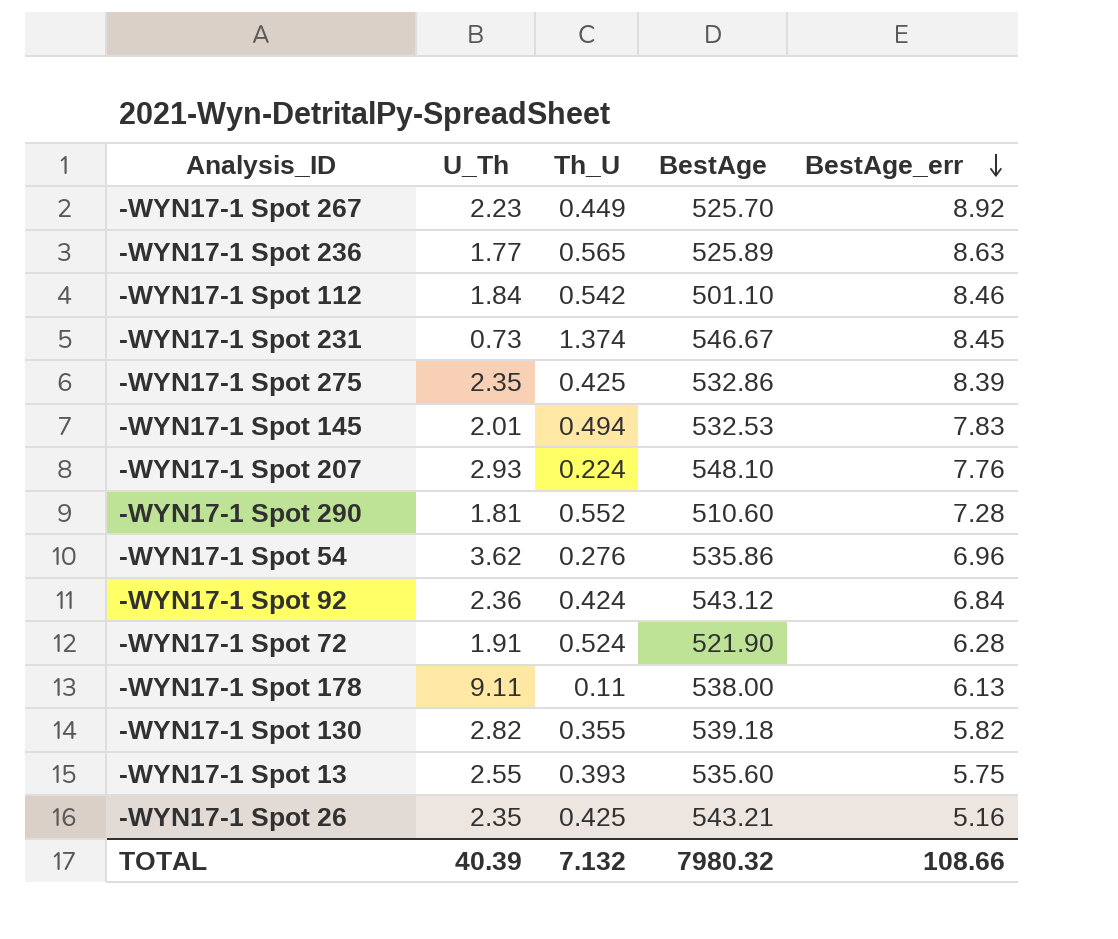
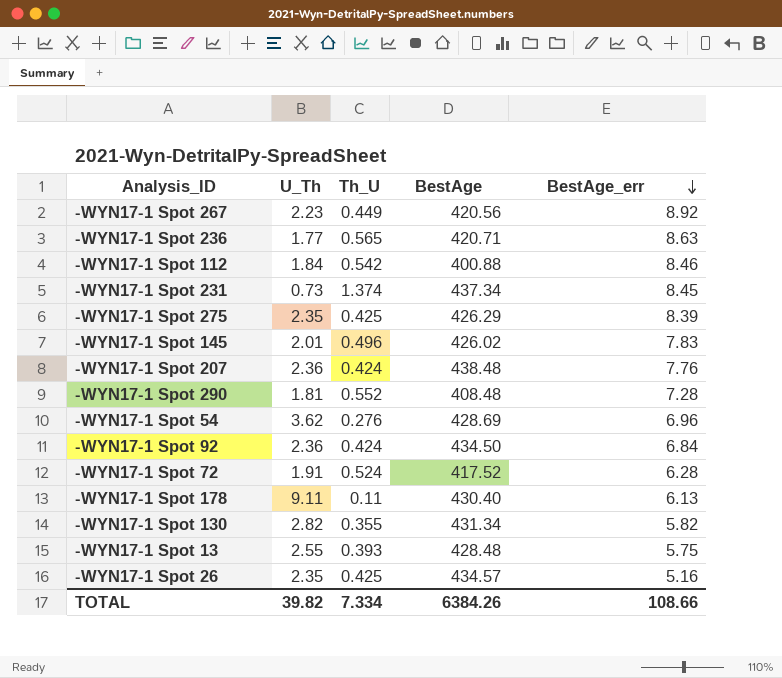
-WYN17-1 Spot 267 | BestAge: 525.70 -> 420.56
-WYN17-1 Spot 236 | BestAge: 525.89 -> 420.71
-WYN17-1 Spot 112 | BestAge: 501.10 -> 400.88
-WYN17-1 Spot 231 | BestAge: 546.67 -> 437.34
-WYN17-1 Spot 275 | BestAge: 532.86 -> 426.29
-WYN17-1 Spot 145 | Th_U: 0.494 -> 0.496
-WYN17-1 Spot 145 | BestAge: 532.53 -> 426.02
-WYN17-1 Spot 207 | U_Th: 2.93 -> 2.36
-WYN17-1 Spot 207 | Th_U: 0.224 -> 0.424
-WYN17-1 Spot 207 | BestAge: 548.10 -> 438.48
-WYN17-1 Spot 290 | BestAge: 510.60 -> 408.48
-WYN17-1 Spot 54 | BestAge: 535.86 -> 428.69
-WYN17-1 Spot 92 | BestAge: 543.12 -> 434.50
-WYN17-1 Spot 72 | BestAge: 521.90 -> 417.52
-WYN17-1 Spot 178 | BestAge: 538.00 -> 430.40
-WYN17-1 Spot 130 | BestAge: 539.18 -> 431.34
-WYN17-1 Spot 13 | BestAge: 535.60 -> 428.48
-WYN17-1 Spot 26 | BestAge: 543.21 -> 434.57
TOTAL | U_Th: 40.39 -> 39.82
TOTAL | Th_U: 7.132 -> 7.334
TOTAL | BestAge: 7980.32 -> 6384.26

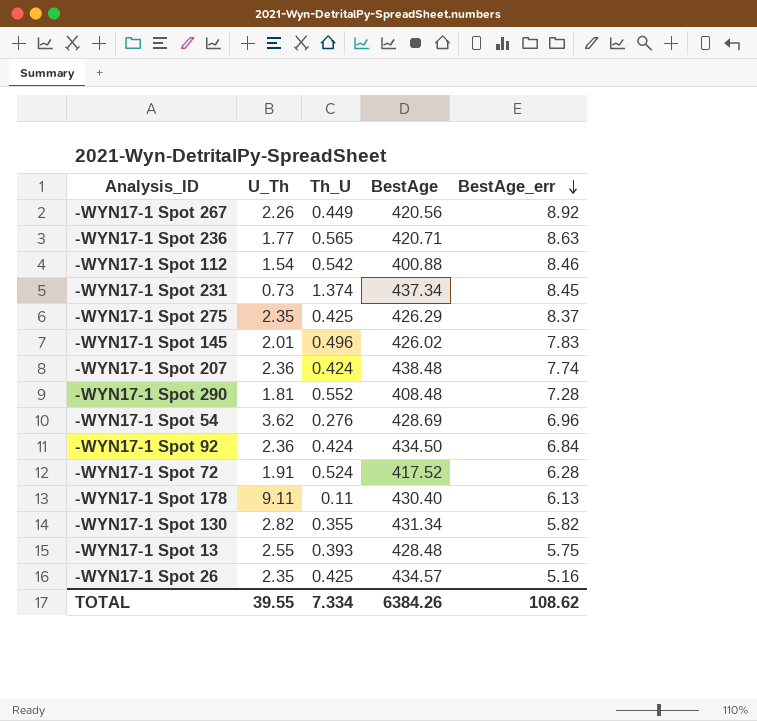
-WYN17-1 Spot 267 | U_Th: 2.23 -> 2.26
-WYN17-1 Spot 112 | U_Th: 1.84 -> 1.54
-WYN17-1 Spot 275 | BestAge_err: 8.39 -> 8.37
-WYN17-1 Spot 207 | BestAge_err: 7.76 -> 7.74
TOTAL | U_Th: 39.82 -> 39.55
TOTAL | BestAge_err: 108.66 -> 108.62

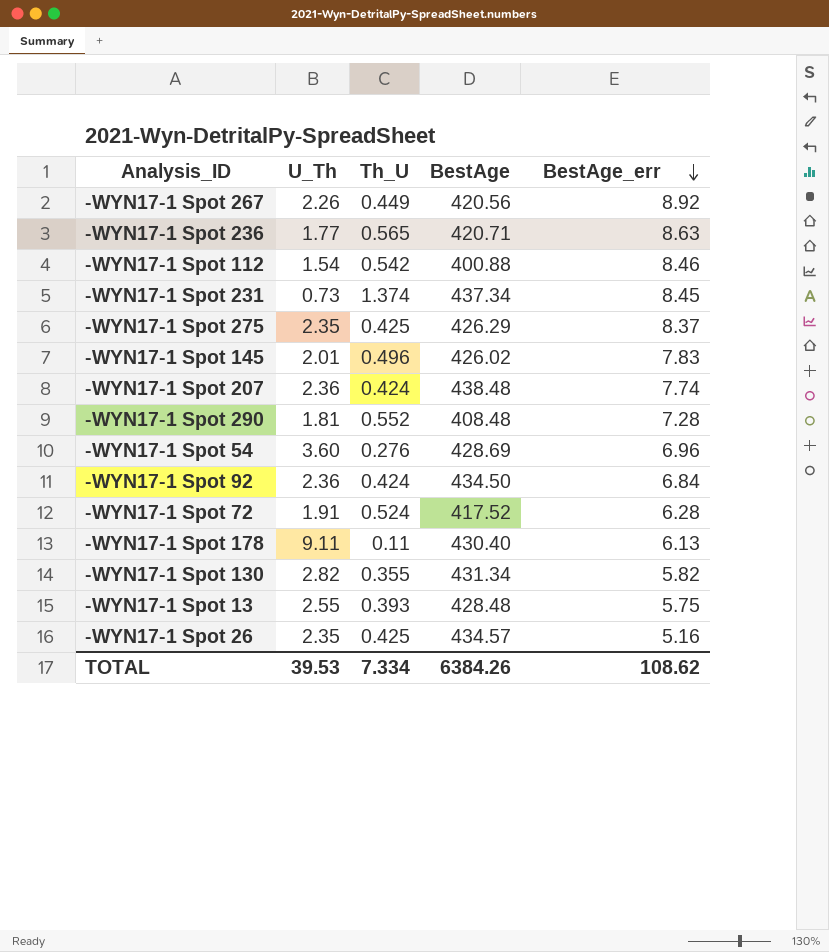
-WYN17-1 Spot 54 | U_Th: 3.62 -> 3.60
TOTAL | U_Th: 39.55 -> 39.53

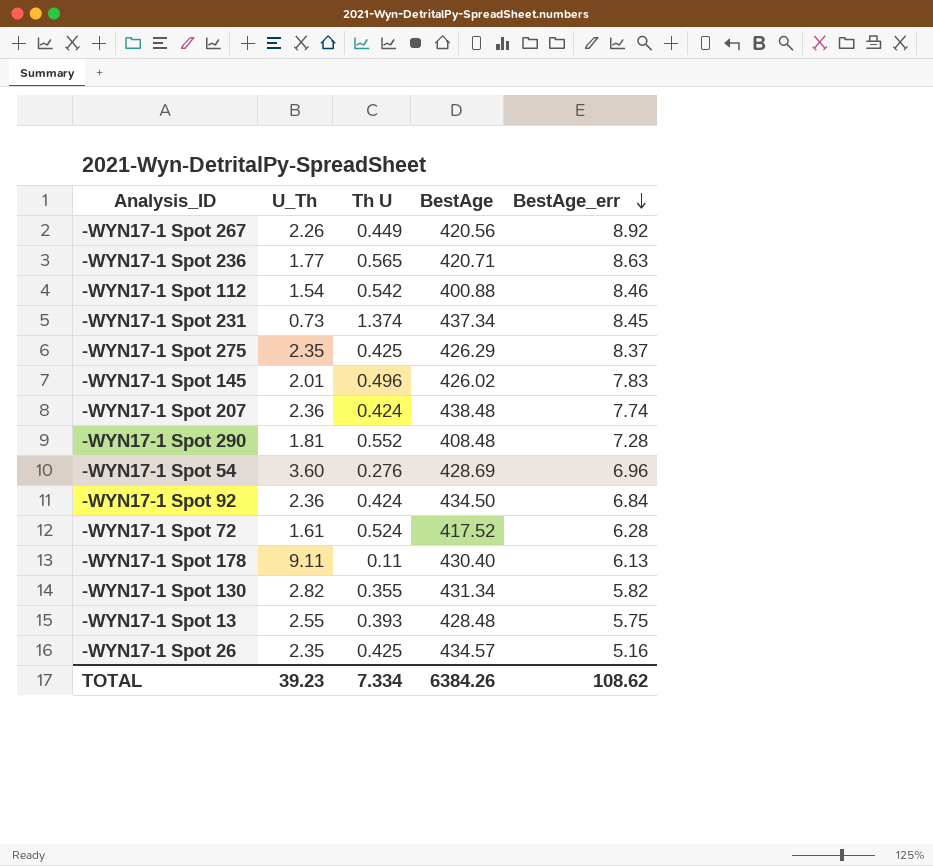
column name: Th_U -> Th U
-WYN17-1 Spot 72 | U_Th: 1.91 -> 1.61
TOTAL | U_Th: 39.53 -> 39.23

